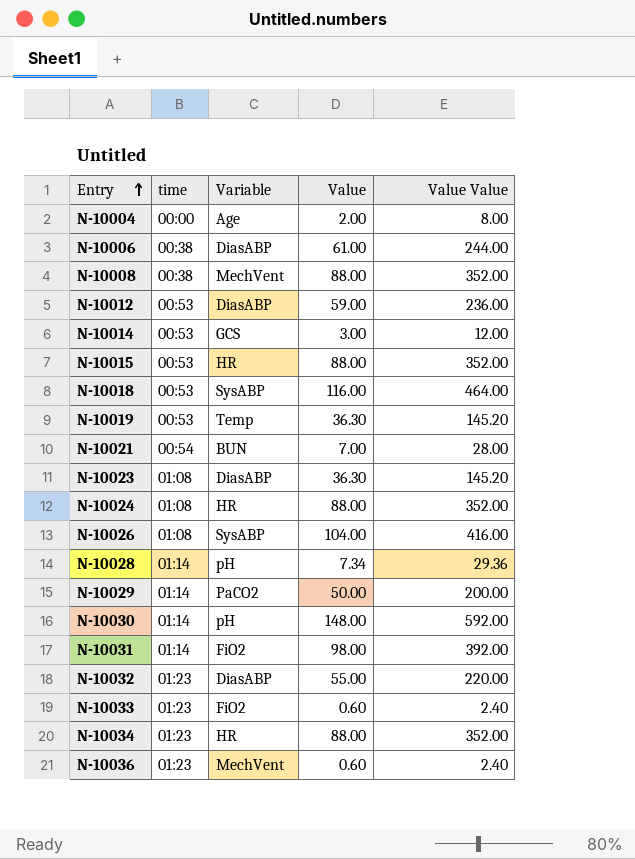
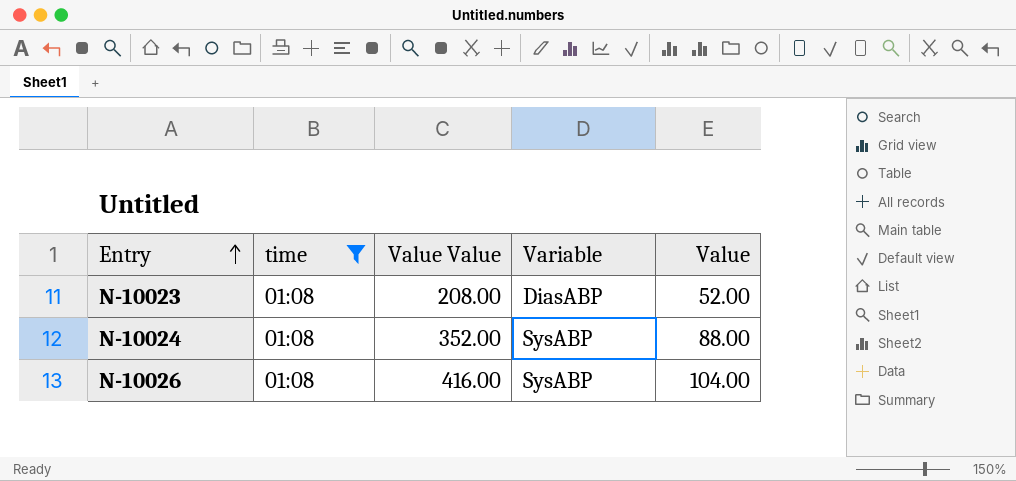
filter: none -> time = 01:08
column Value Value | position: 5 -> 3
N-10023 | Value Value: 145.20 -> 208.00
N-10023 | Value: 36.30 -> 52.00
N-10024 | Variable: HR -> SysABP

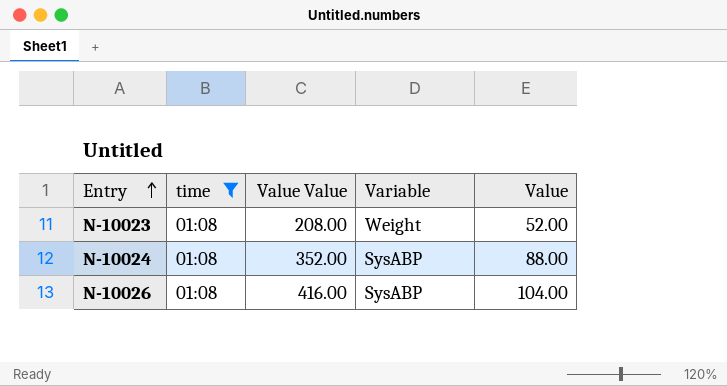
N-10023 | Variable: DiasABP -> Weight

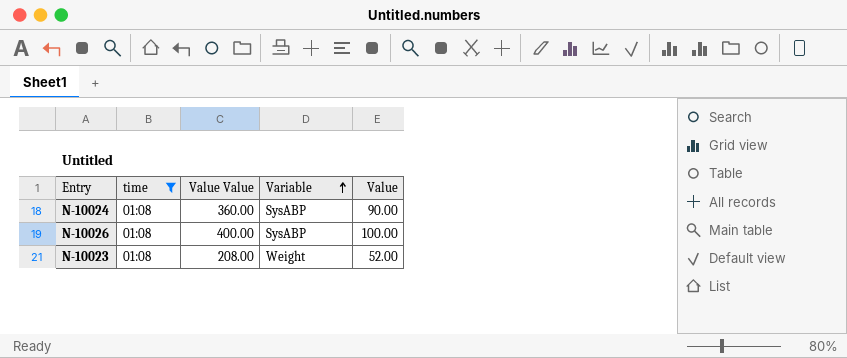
row order: Entry ascending -> Variable ascending
N-10024 | Value Value: 352.00 -> 360.00
N-10024 | Value: 88.00 -> 90.00
N-10026 | Value Value: 416.00 -> 400.00
N-10026 | Value: 104.00 -> 100.00

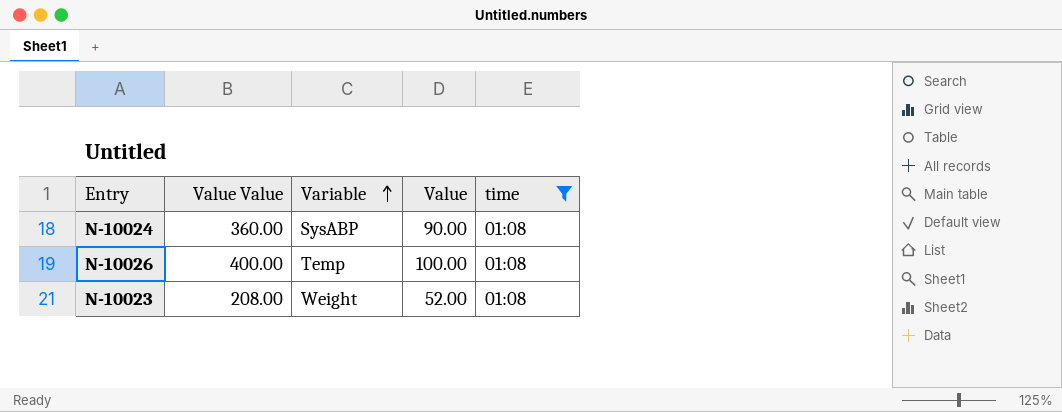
column time | position: 2 -> 5
N-10026 | Variable: SysABP -> Temp

